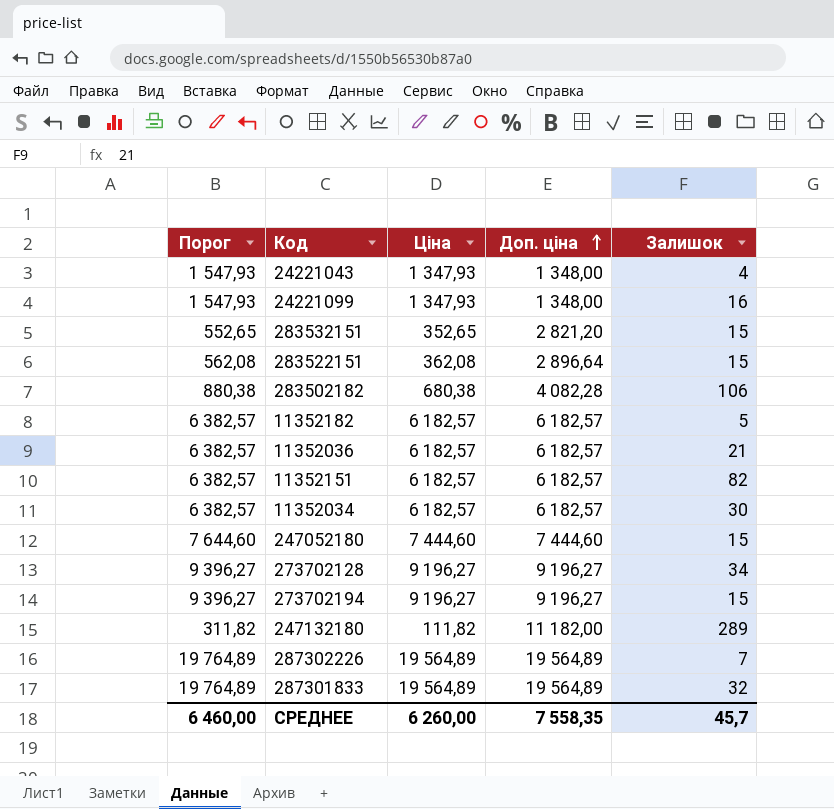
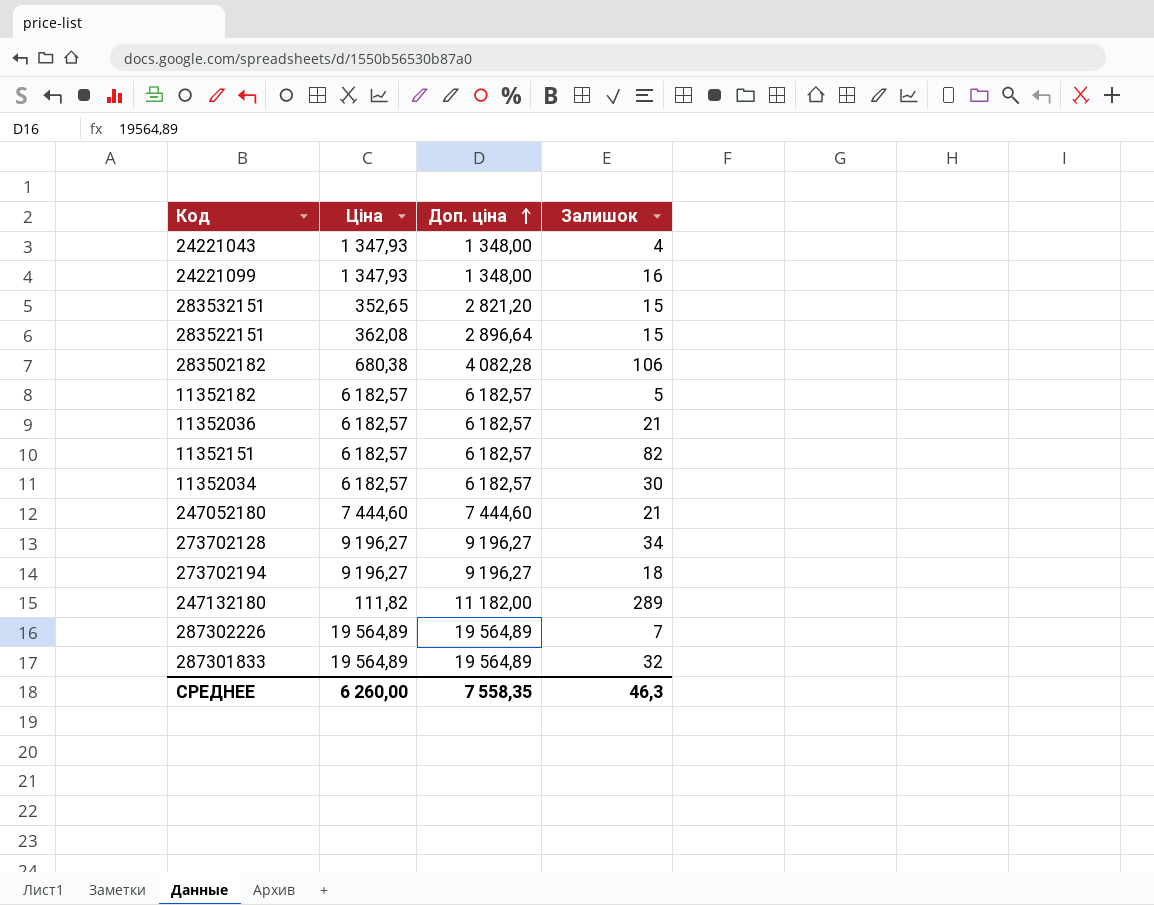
column Порог | formula: [Ціна] + 200 -> none
247052180 | Залишок: 15 -> 21
273702194 | Залишок: 15 -> 18
СРЕДНЕЕ | Залишок: 45,7 -> 46,3

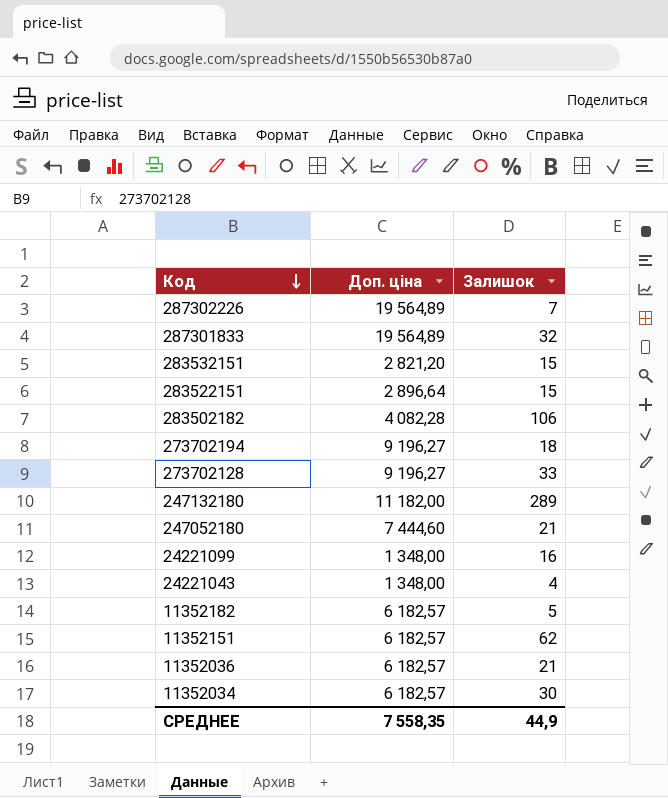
row order: Доп. ціна ascending -> Код descending
column Ціна | position: 2 -> none
273702128 | Залишок: 34 -> 33
11352151 | Залишок: 82 -> 62
СРЕДНЕЕ | Залишок: 46,3 -> 44,9

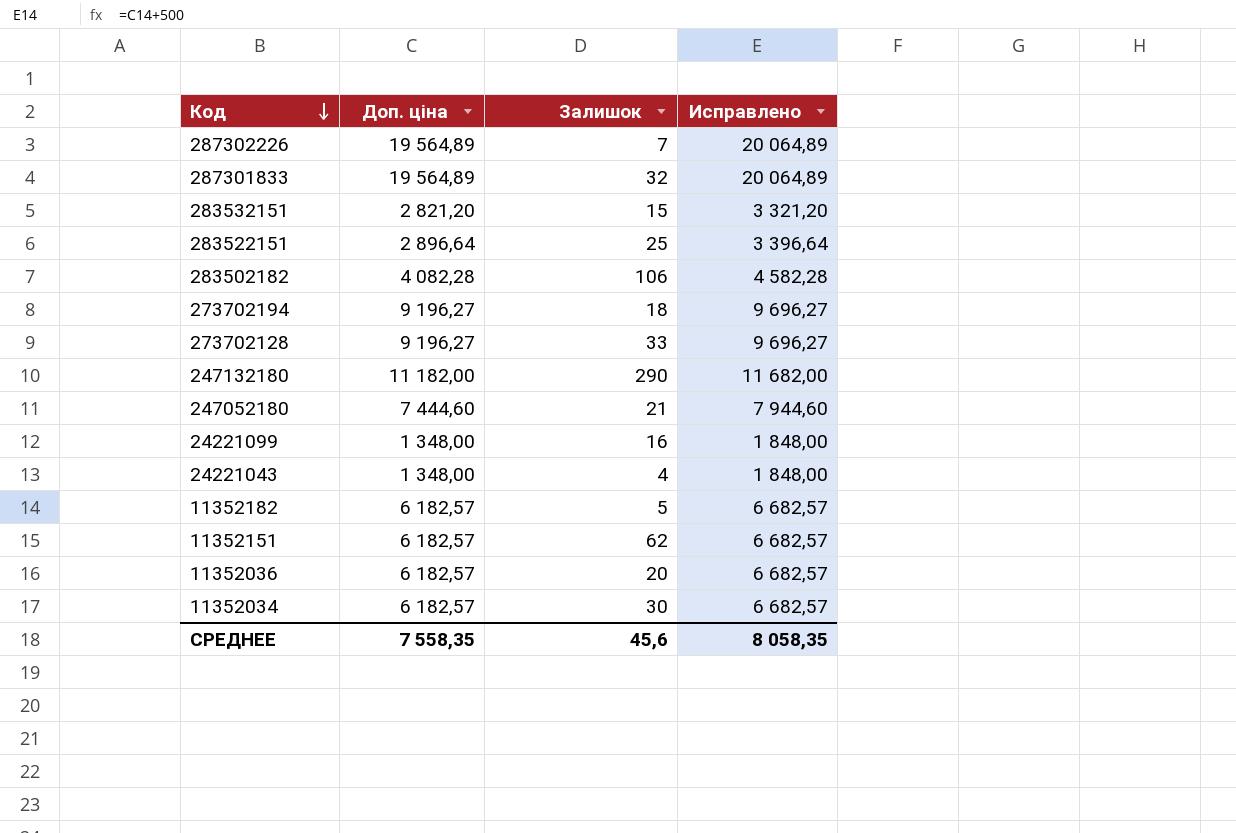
column Исправлено | formula: none -> [Доп. ціна] + 500
283522151 | Залишок: 15 -> 25
247132180 | Залишок: 289 -> 290
11352036 | Залишок: 21 -> 20
СРЕДНЕЕ | Залишок: 44,9 -> 45,6

